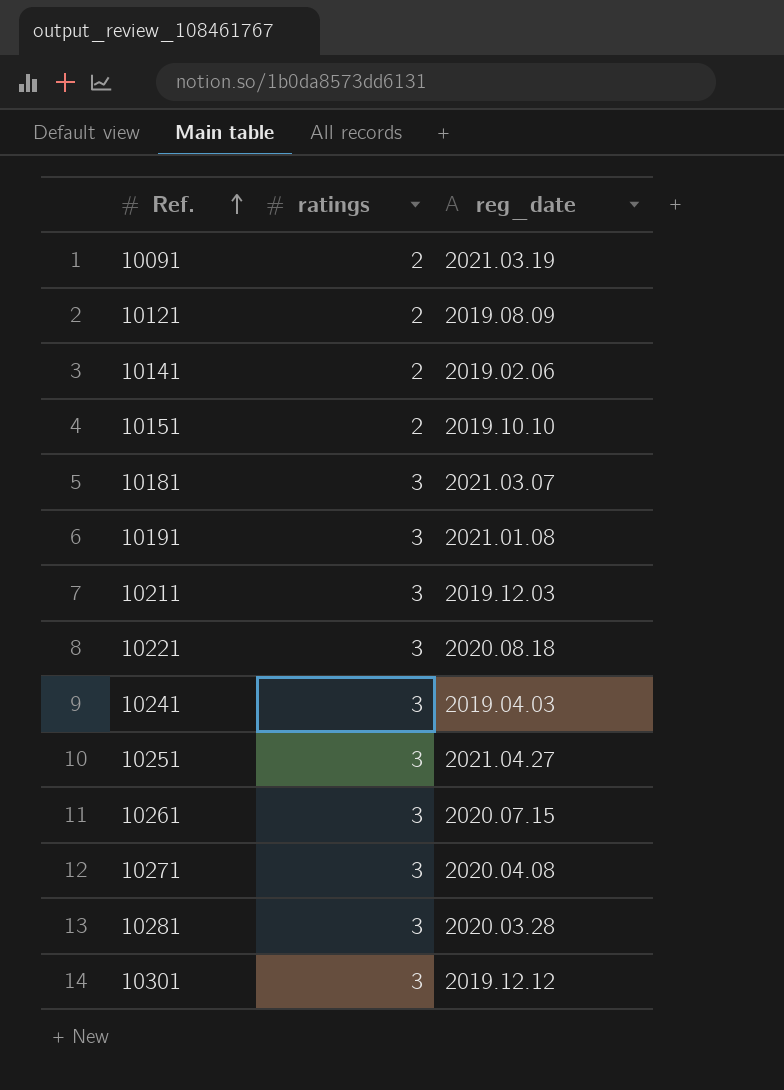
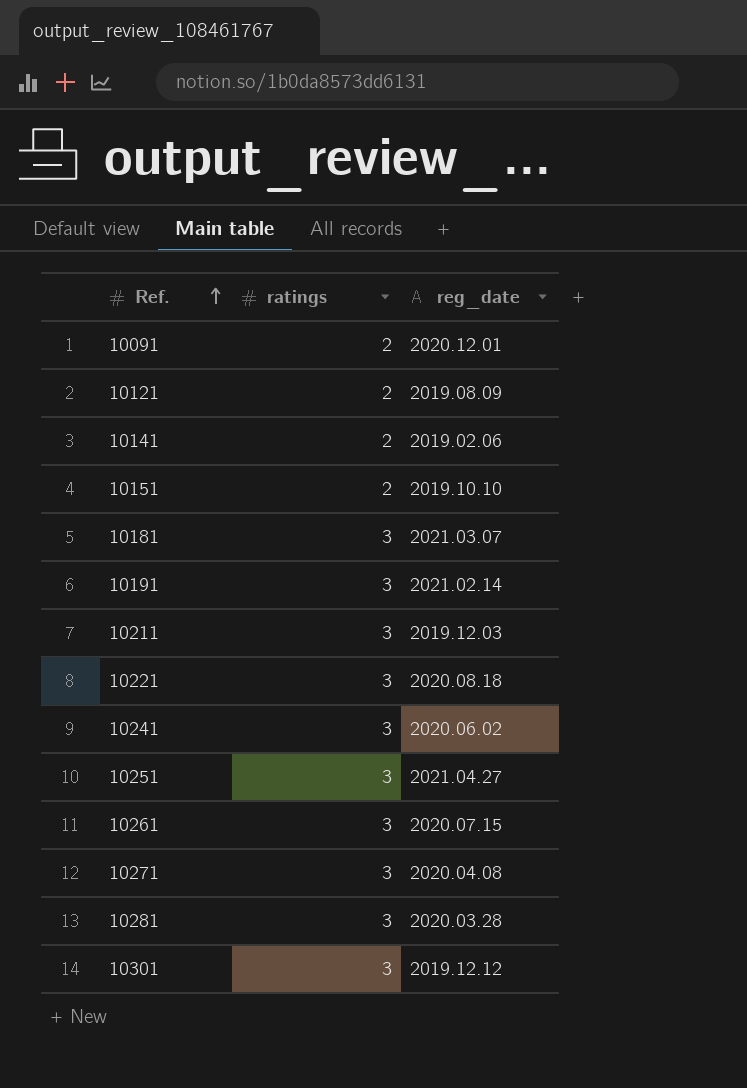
10091 | reg_date: 2021.03.19 -> 2020.12.01
10191 | reg_date: 2021.01.08 -> 2021.02.14
10241 | reg_date: 2019.04.03 -> 2020.06.02

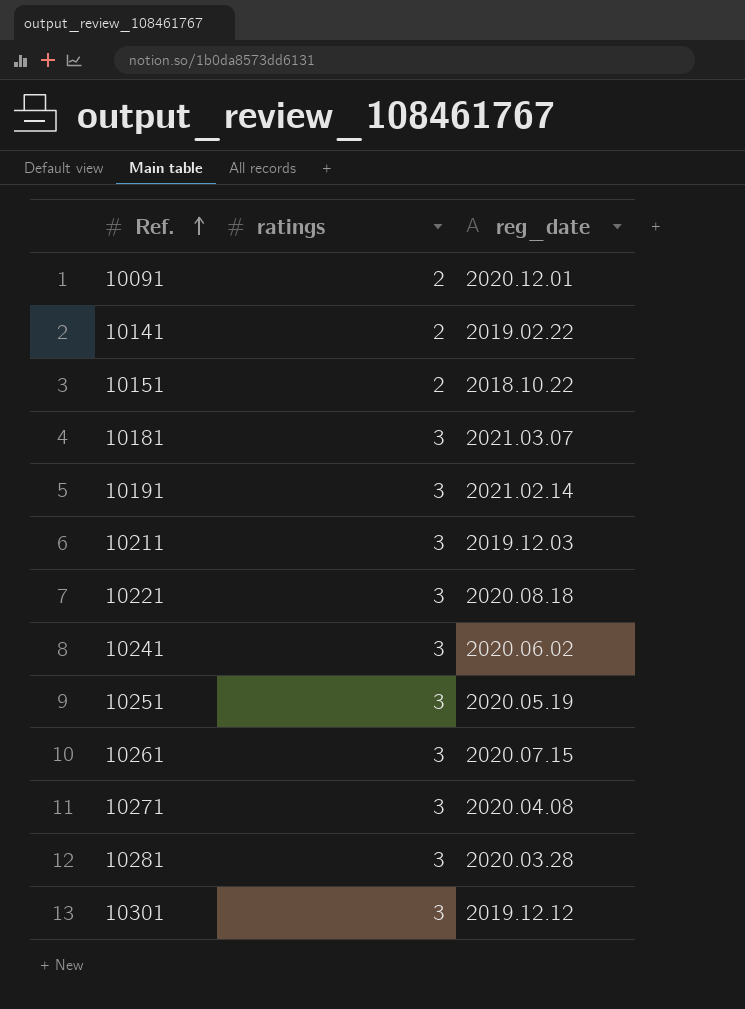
row 10121: 2 | 2019.08.09 -> none
10141 | reg_date: 2019.02.06 -> 2019.02.22
10151 | reg_date: 2019.10.10 -> 2018.10.22
10251 | reg_date: 2021.04.27 -> 2020.05.19

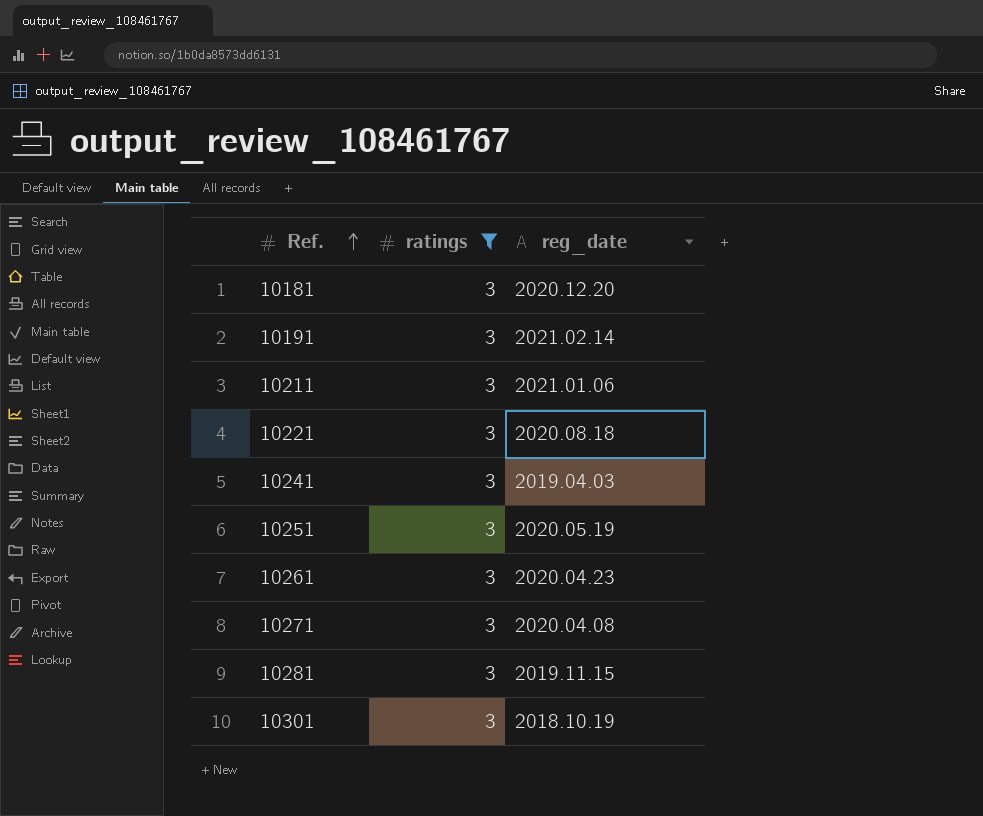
filter: none -> ratings = 3
10181 | reg_date: 2021.03.07 -> 2020.12.20
10211 | reg_date: 2019.12.03 -> 2021.01.06
10241 | reg_date: 2020.06.02 -> 2019.04.03
10261 | reg_date: 2020.07.15 -> 2020.04.23
10281 | reg_date: 2020.03.28 -> 2019.11.15
10301 | reg_date: 2019.12.12 -> 2018.10.19

